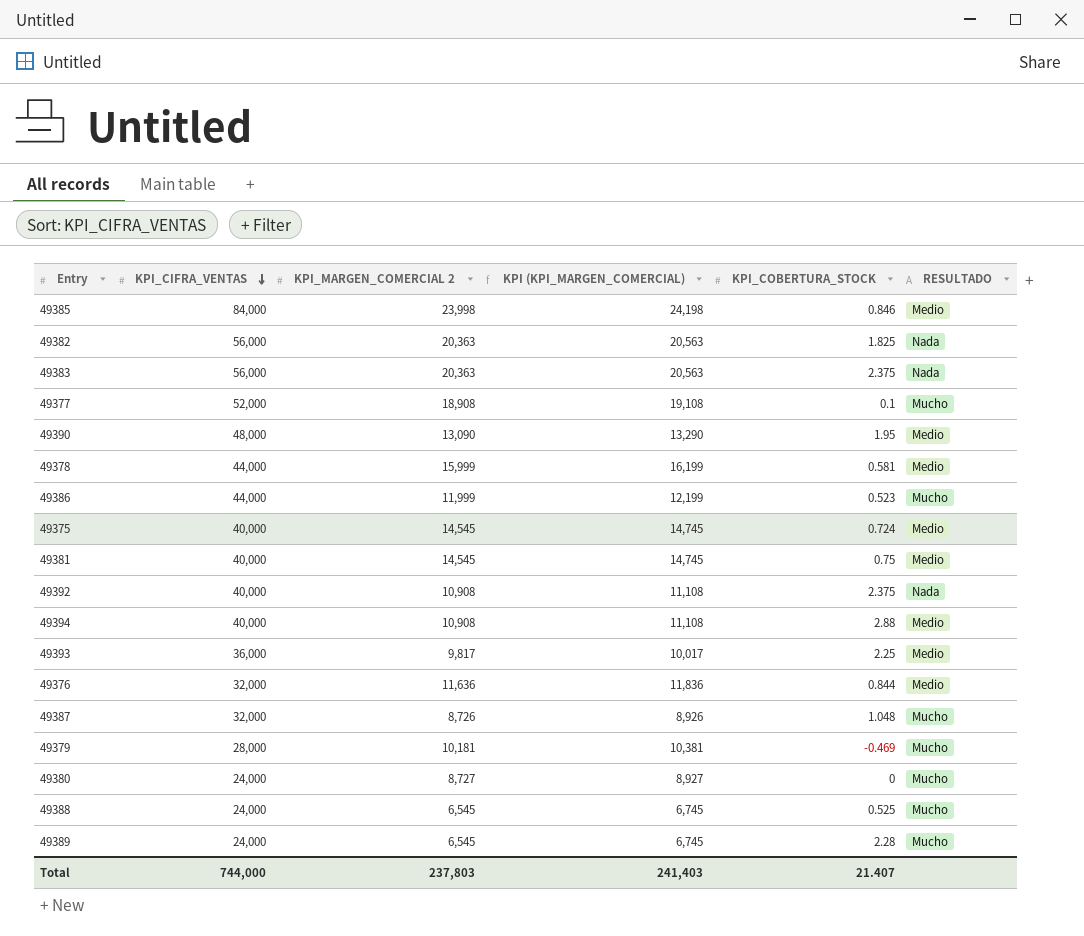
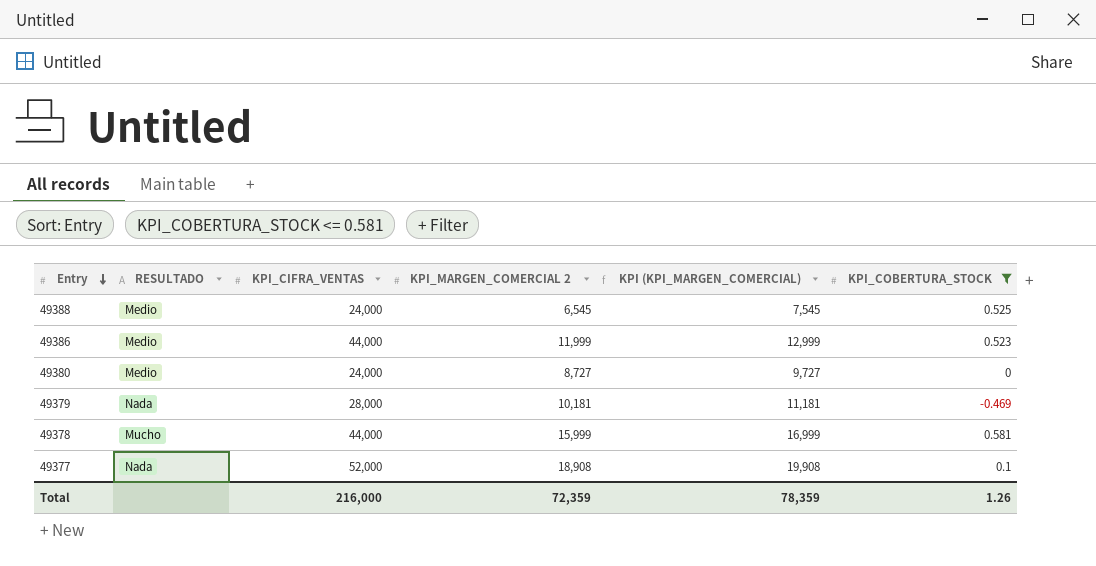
filter: none -> KPI_COBERTURA_STOCK <= 0.581
row order: KPI_CIFRA_VENTAS descending -> Entry descending
column RESULTADO | position: 6 -> 2
column KPI (KPI_MARGEN_COMERCIAL) | formula: [KPI_MARGEN_COMERCIAL 2] + 200 -> [KPI_MARGEN_COMERCIAL 2] + 1000
49388 | RESULTADO: Mucho -> Medio
49386 | RESULTADO: Mucho -> Medio
49380 | RESULTADO: Mucho -> Medio
49379 | RESULTADO: Mucho -> Nada
49378 | RESULTADO: Medio -> Mucho
49377 | RESULTADO: Mucho -> Nada
Total | KPI_CIFRA_VENTAS: 744,000 -> 216,000
Total | KPI_MARGEN_COMERCIAL 2: 237,803 -> 72,359
Total | KPI (KPI_MARGEN_COMERCIAL): 241,403 -> 78,359
Total | KPI_COBERTURA_STOCK: 21.407 -> 1.26

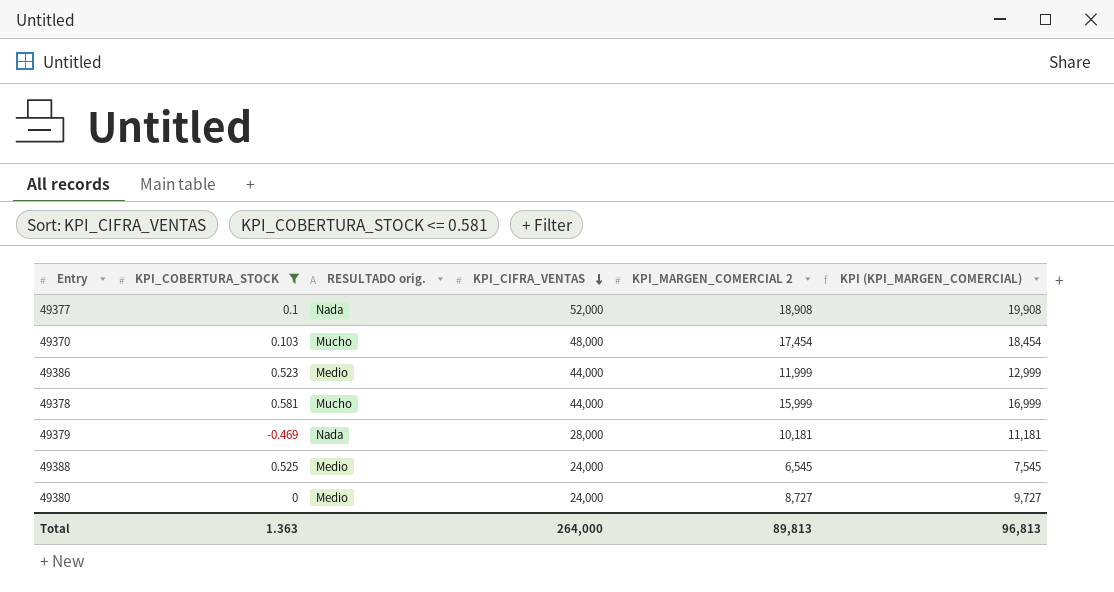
row order: Entry descending -> KPI_CIFRA_VENTAS descending
column KPI_COBERTURA_STOCK | position: 6 -> 2
column name: RESULTADO -> RESULTADO orig.
row 49370: none -> 0.103 | Mucho | 48,000 | 17,454 | 18,454
Total | KPI_COBERTURA_STOCK: 1.26 -> 1.363
Total | KPI_CIFRA_VENTAS: 216,000 -> 264,000
Total | KPI_MARGEN_COMERCIAL 2: 72,359 -> 89,813
Total | KPI (KPI_MARGEN_COMERCIAL): 78,359 -> 96,813

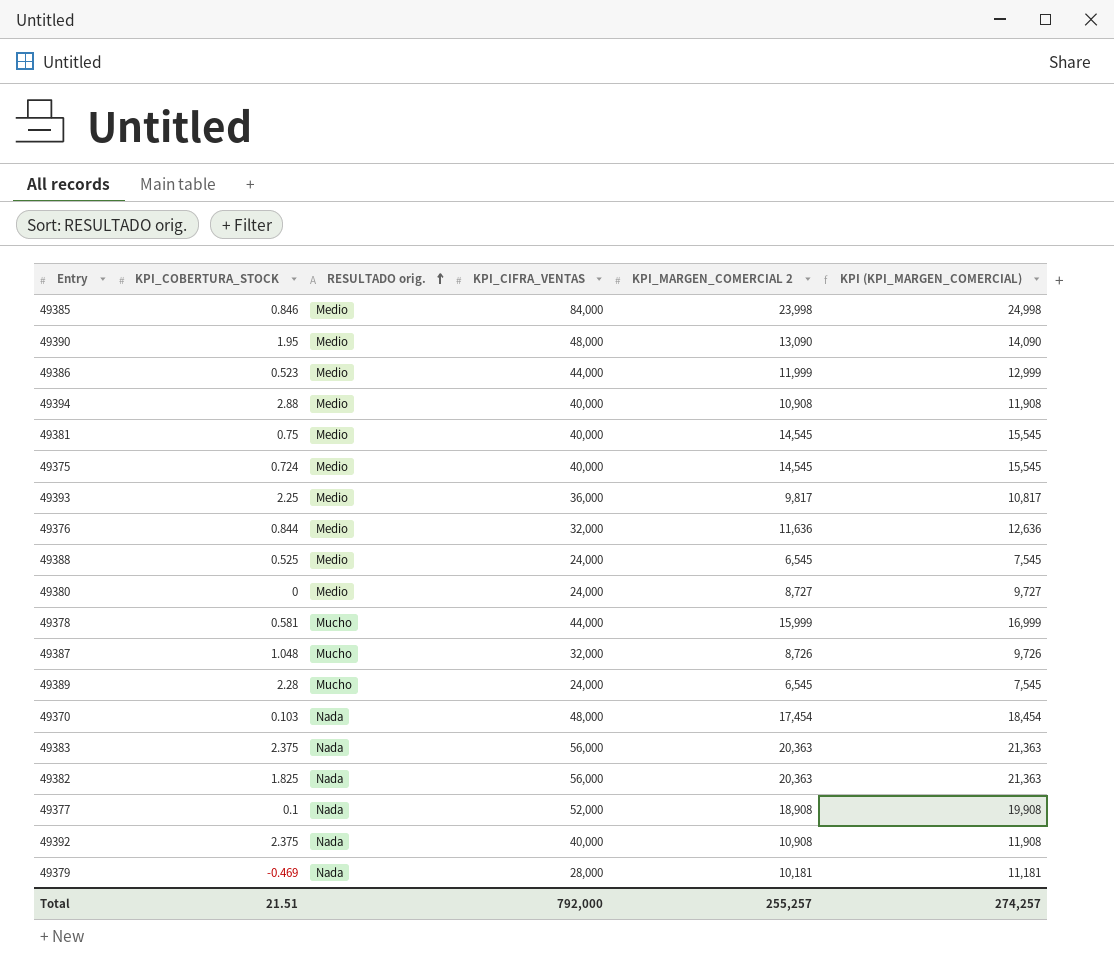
filter: KPI_COBERTURA_STOCK <= 0.581 -> none
row order: KPI_CIFRA_VENTAS descending -> RESULTADO orig. ascending
49370 | RESULTADO orig.: Mucho -> Nada
Total | KPI_COBERTURA_STOCK: 1.363 -> 21.51
Total | KPI_CIFRA_VENTAS: 264,000 -> 792,000
Total | KPI_MARGEN_COMERCIAL 2: 89,813 -> 255,257
Total | KPI (KPI_MARGEN_COMERCIAL): 96,813 -> 274,257

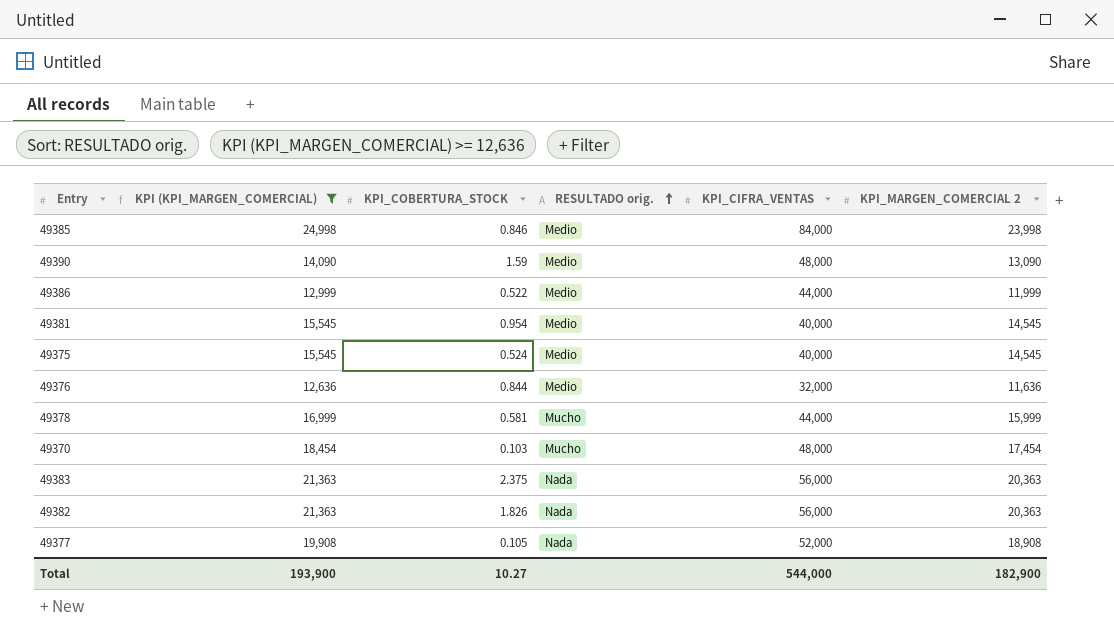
filter: none -> KPI (KPI_MARGEN_COMERCIAL) >= 12,636
column KPI (KPI_MARGEN_COMERCIAL) | position: 6 -> 2
49390 | KPI_COBERTURA_STOCK: 1.95 -> 1.59
49386 | KPI_COBERTURA_STOCK: 0.523 -> 0.522
49381 | KPI_COBERTURA_STOCK: 0.75 -> 0.954
49375 | KPI_COBERTURA_STOCK: 0.724 -> 0.524
49370 | RESULTADO orig.: Nada -> Mucho
49382 | KPI_COBERTURA_STOCK: 1.825 -> 1.826
49377 | KPI_COBERTURA_STOCK: 0.1 -> 0.105
Total | KPI (KPI_MARGEN_COMERCIAL): 274,257 -> 193,900
Total | KPI_COBERTURA_STOCK: 21.51 -> 10.27
Total | KPI_CIFRA_VENTAS: 792,000 -> 544,000
Total | KPI_MARGEN_COMERCIAL 2: 255,257 -> 182,900

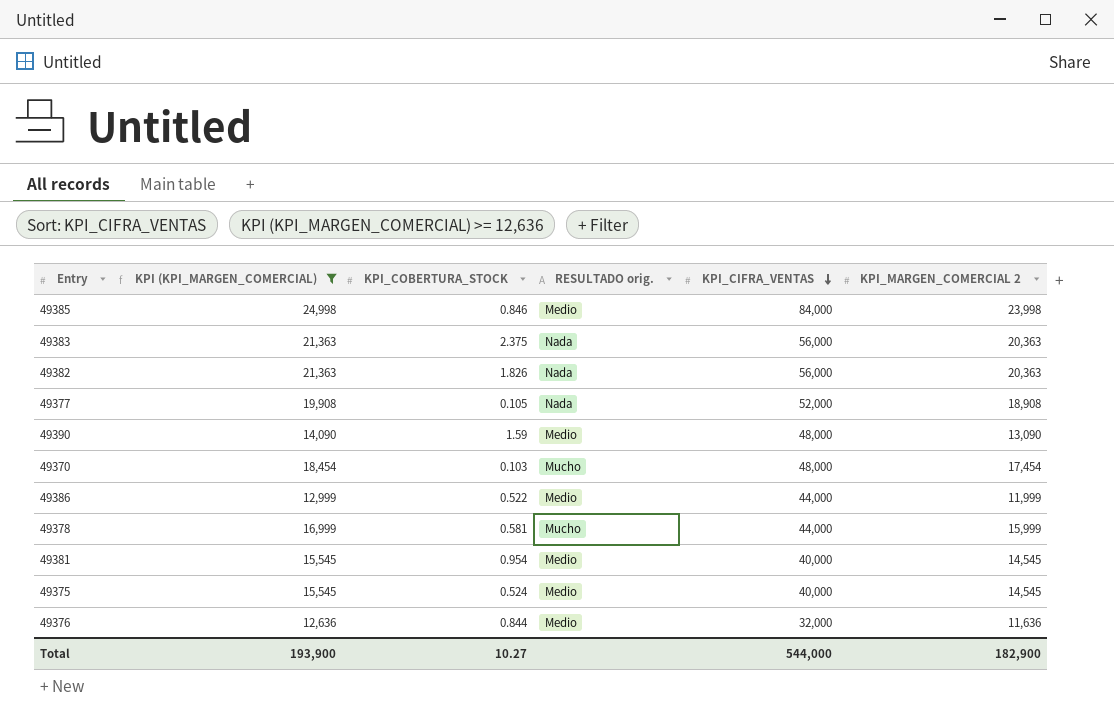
row order: RESULTADO orig. ascending -> KPI_CIFRA_VENTAS descending

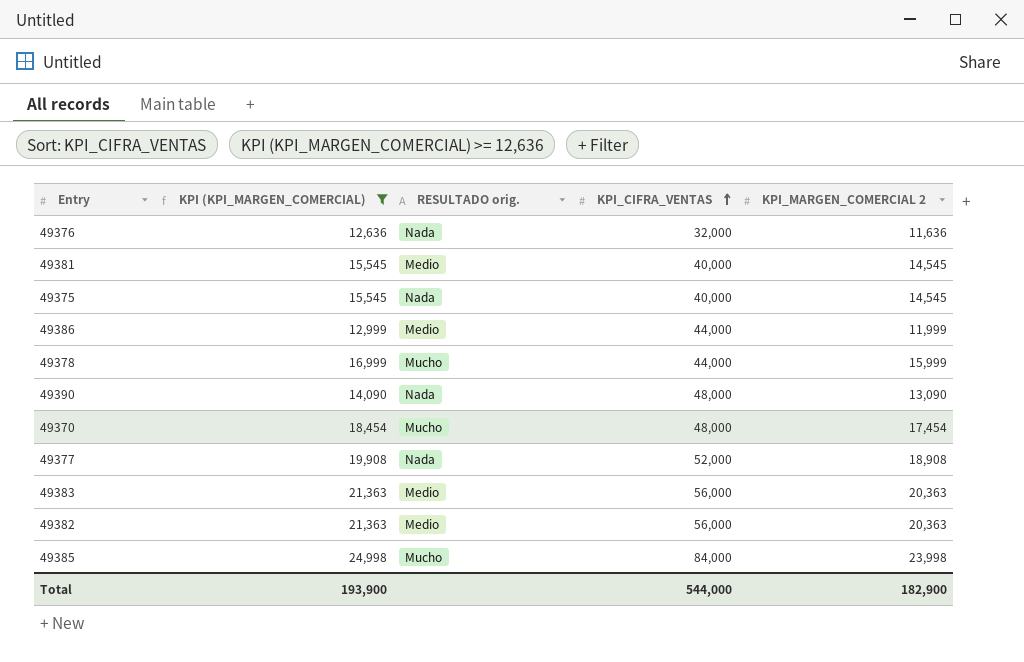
row order: KPI_CIFRA_VENTAS descending -> KPI_CIFRA_VENTAS ascending
column KPI_COBERTURA_STOCK | position: 3 -> none
49376 | RESULTADO orig.: Medio -> Nada
49375 | RESULTADO orig.: Medio -> Nada
49390 | RESULTADO orig.: Medio -> Nada
49383 | RESULTADO orig.: Nada -> Medio
49382 | RESULTADO orig.: Nada -> Medio
49385 | RESULTADO orig.: Medio -> Mucho

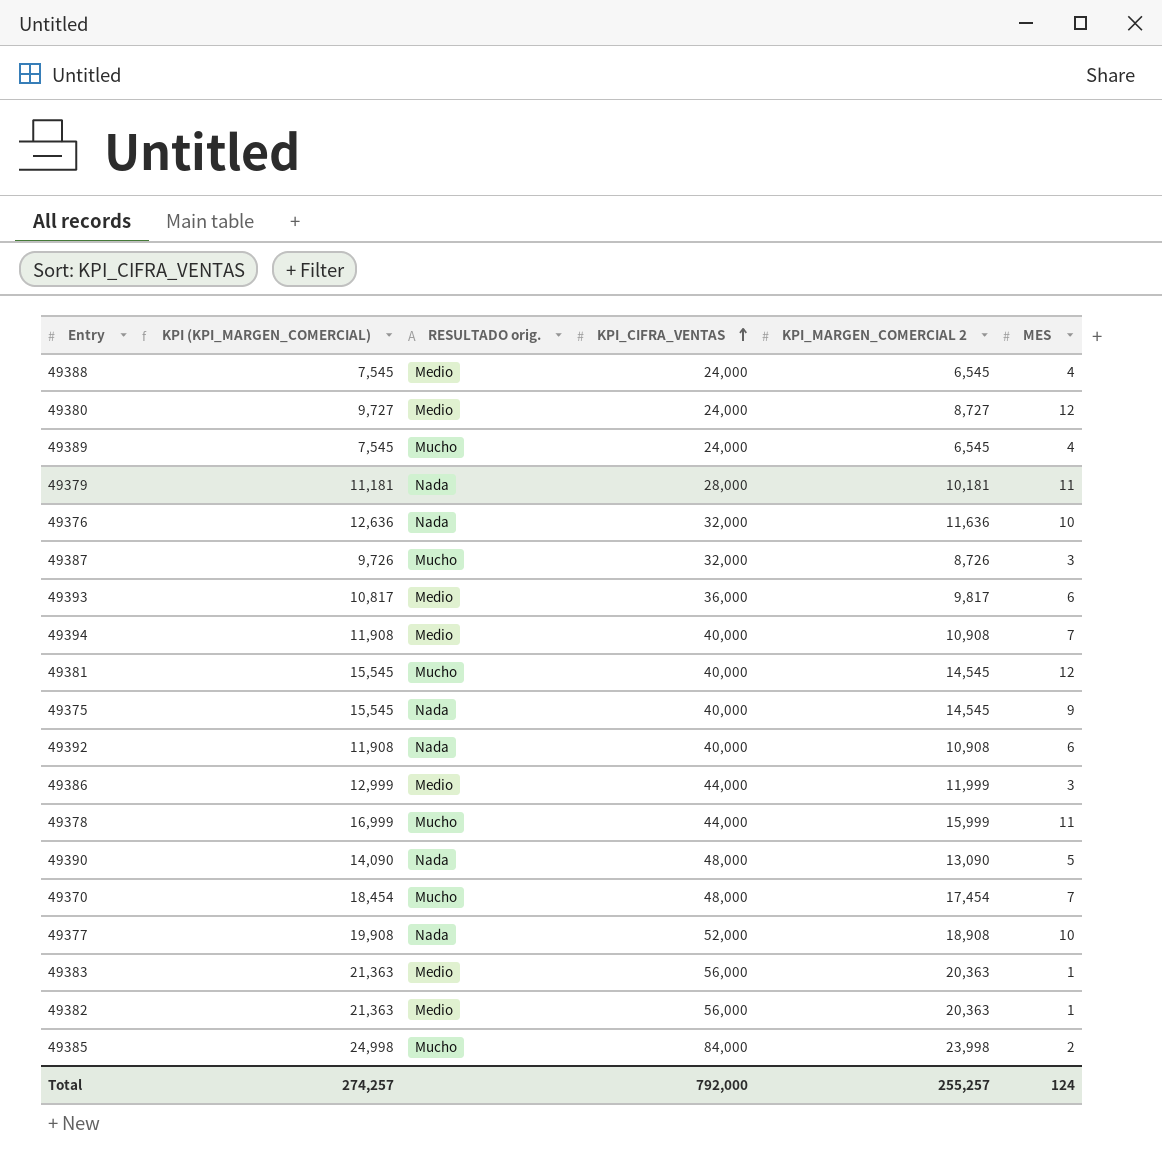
filter: KPI (KPI_MARGEN_COMERCIAL) >= 12,636 -> none
column MES | position: none -> 6
49381 | RESULTADO orig.: Medio -> Mucho
Total | KPI (KPI_MARGEN_COMERCIAL): 193,900 -> 274,257
Total | KPI_CIFRA_VENTAS: 544,000 -> 792,000
Total | KPI_MARGEN_COMERCIAL 2: 182,900 -> 255,257

